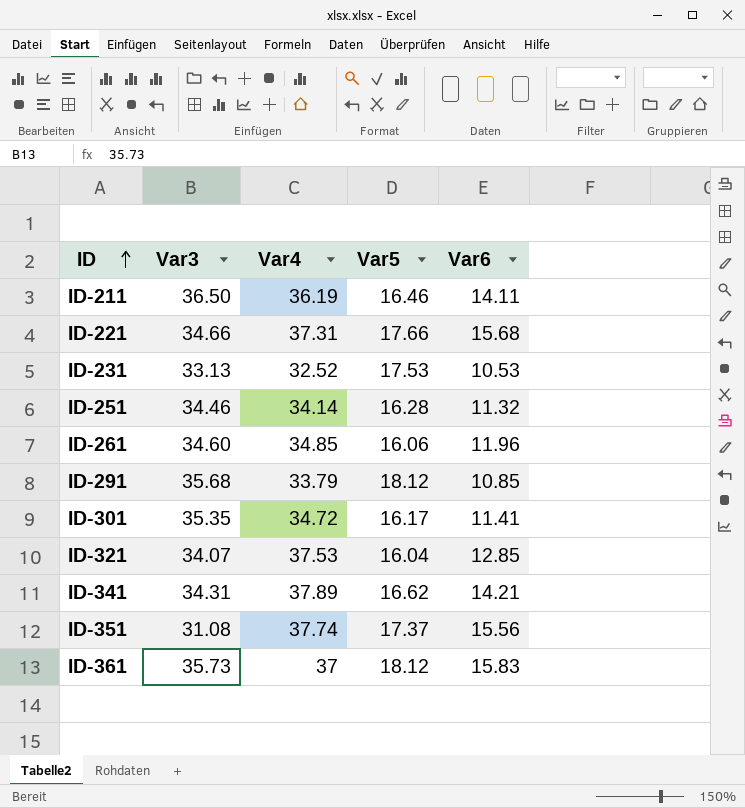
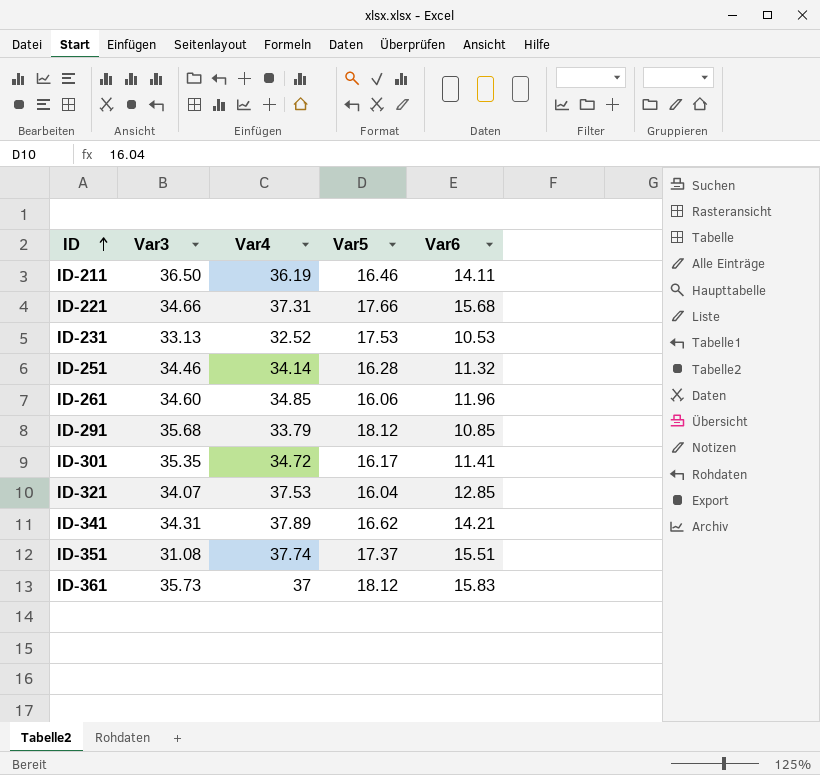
ID-351 | Var6: 15.56 -> 15.51

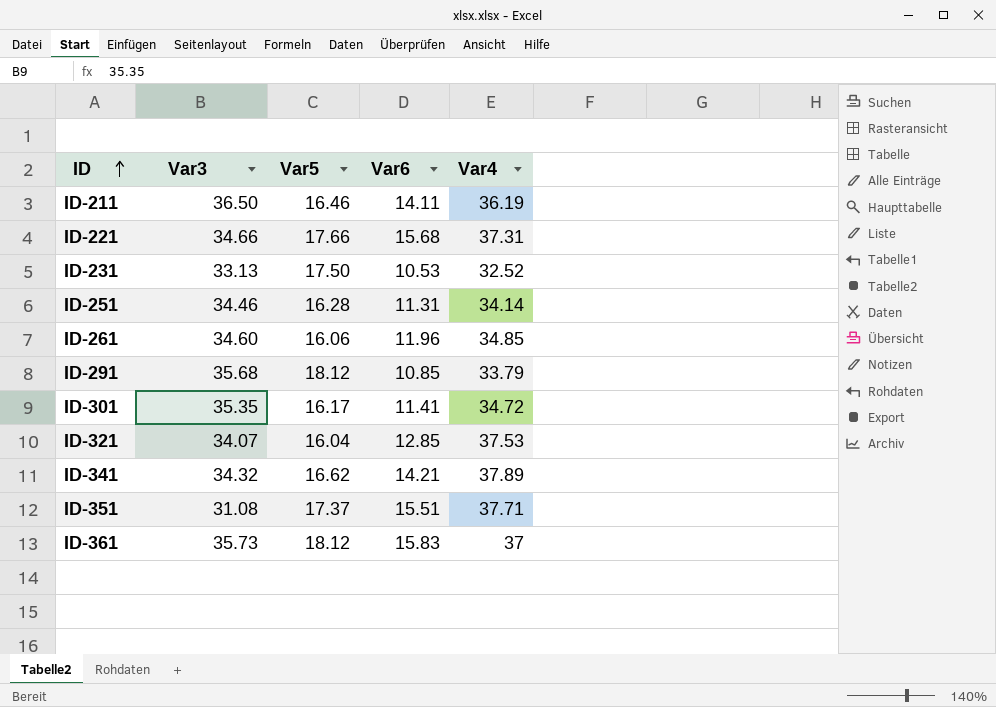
column Var4 | position: 3 -> 5
ID-231 | Var5: 17.53 -> 17.50
ID-251 | Var6: 11.32 -> 11.31
ID-341 | Var3: 34.31 -> 34.32
ID-351 | Var4: 37.74 -> 37.71

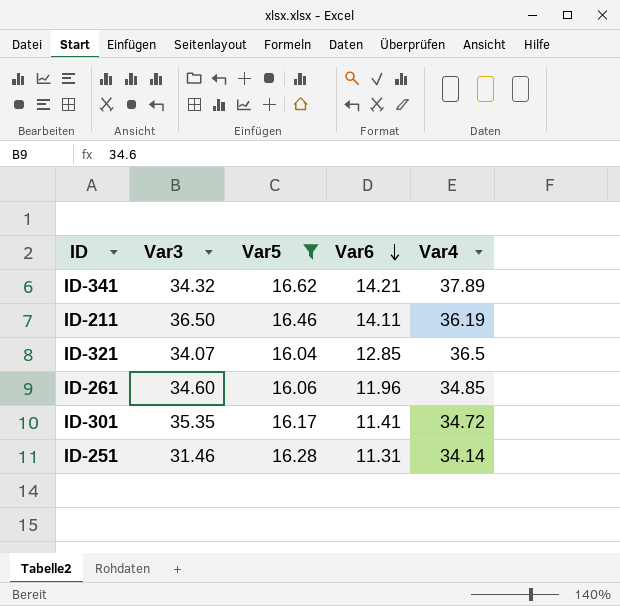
filter: none -> Var5 <= 16.62
row order: ID ascending -> Var6 descending
ID-321 | Var4: 37.53 -> 36.5
ID-251 | Var3: 34.46 -> 31.46

